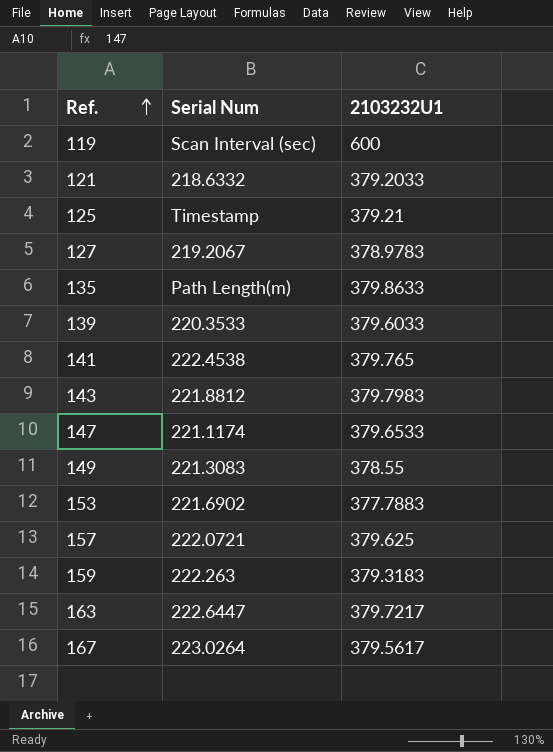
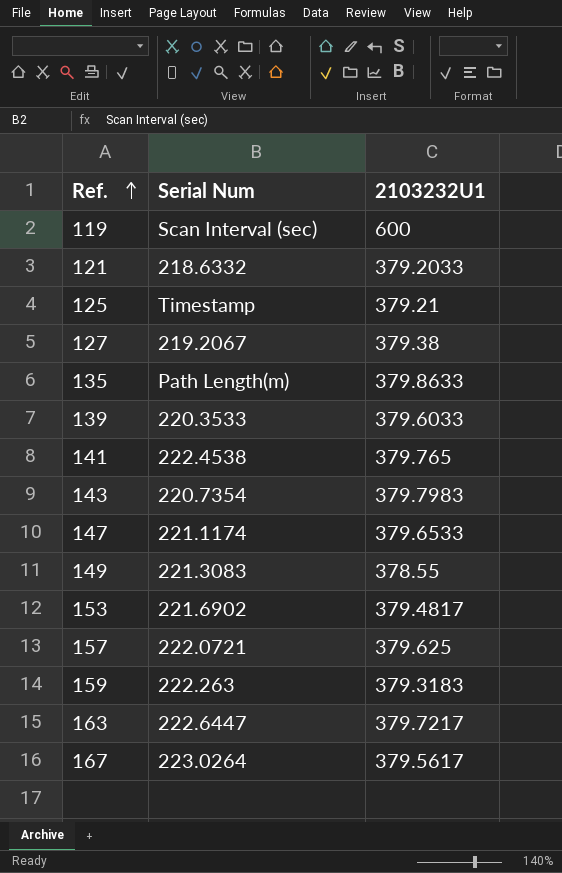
127 | 2103232U1: 378.9783 -> 379.38
143 | Serial Num: 221.8812 -> 220.7354
153 | 2103232U1: 377.7883 -> 379.4817

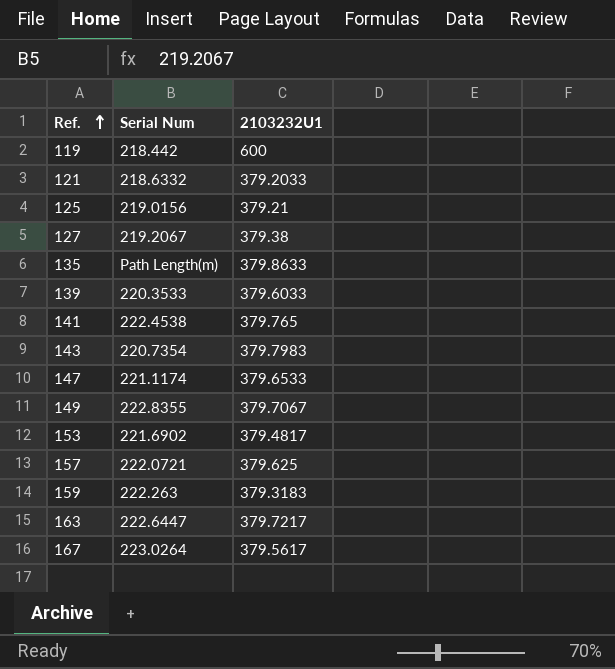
119 | Serial Num: Scan Interval (sec) -> 218.442
125 | Serial Num: Timestamp -> 219.0156
149 | Serial Num: 221.3083 -> 222.8355
149 | 2103232U1: 378.55 -> 379.7067

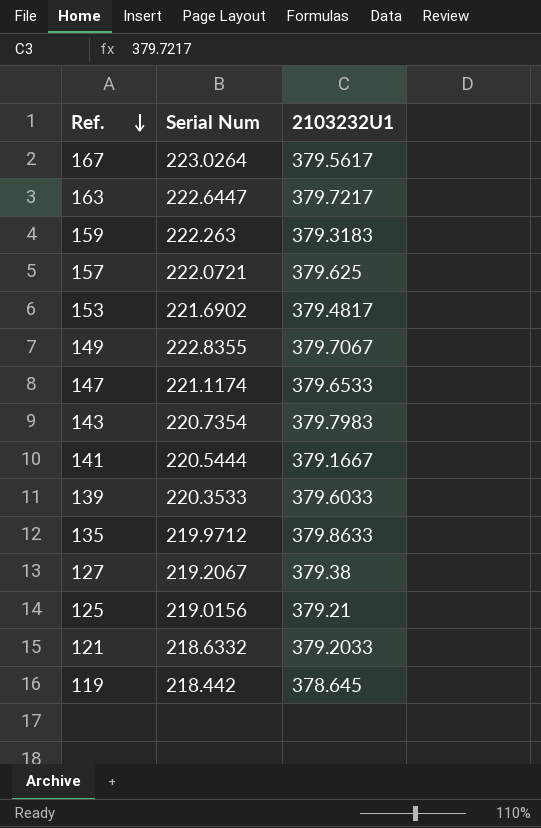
row order: Ref. ascending -> Ref. descending
141 | Serial Num: 222.4538 -> 220.5444
141 | 2103232U1: 379.765 -> 379.1667
135 | Serial Num: Path Length(m) -> 219.9712
119 | 2103232U1: 600 -> 378.645

